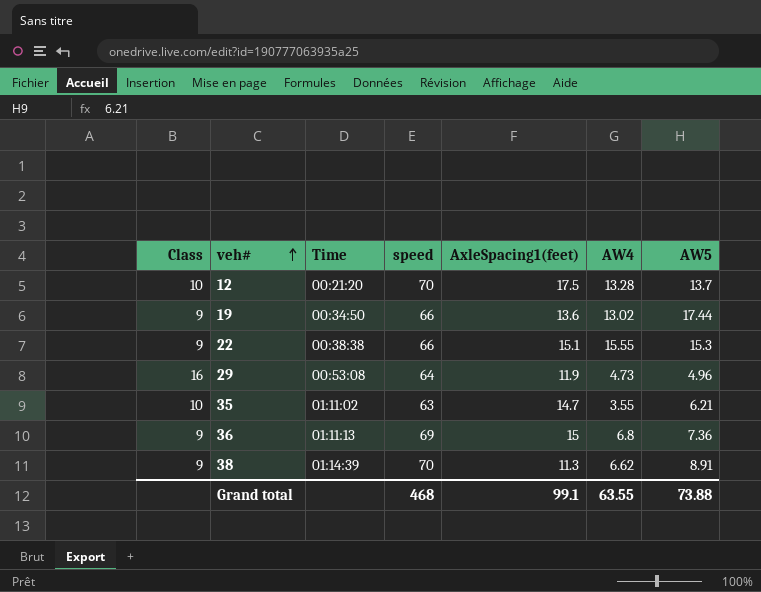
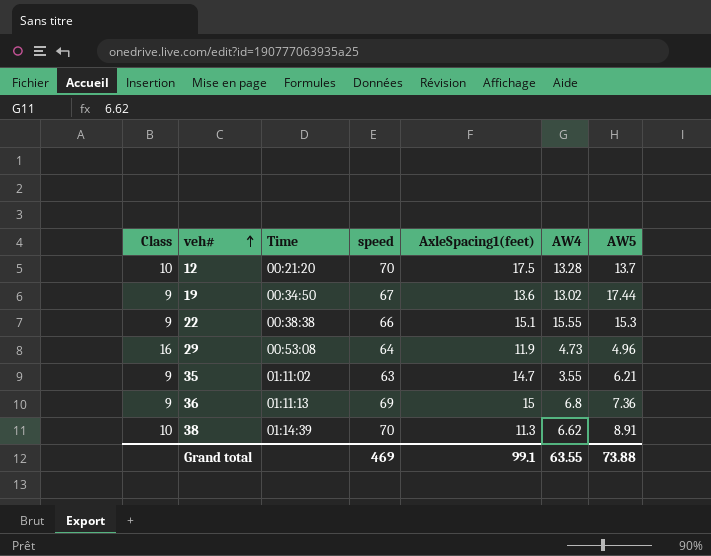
19 | speed: 66 -> 67
35 | Class: 10 -> 9
38 | Class: 9 -> 10
Grand total | speed: 468 -> 469

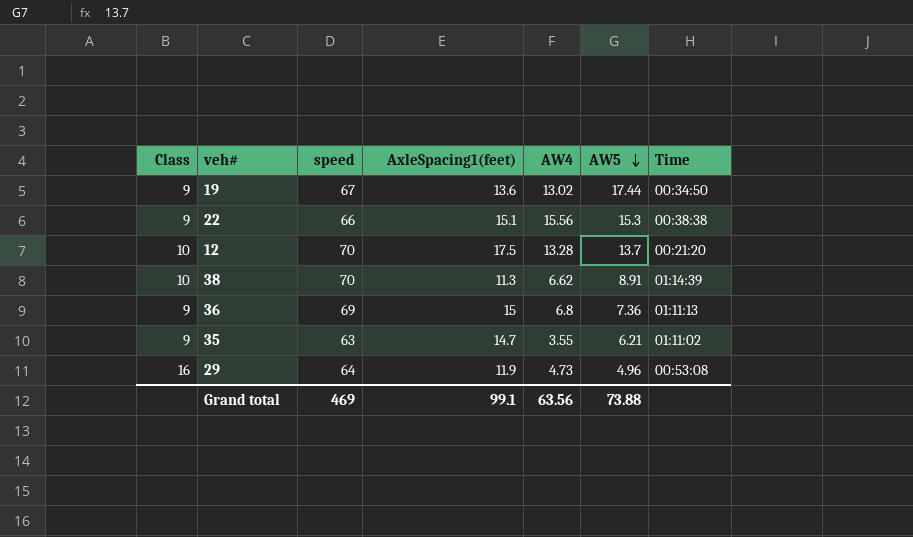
row order: veh# ascending -> AW5 descending
column Time | position: 3 -> 7
22 | AW4: 15.55 -> 15.56
Grand total | AW4: 63.55 -> 63.56

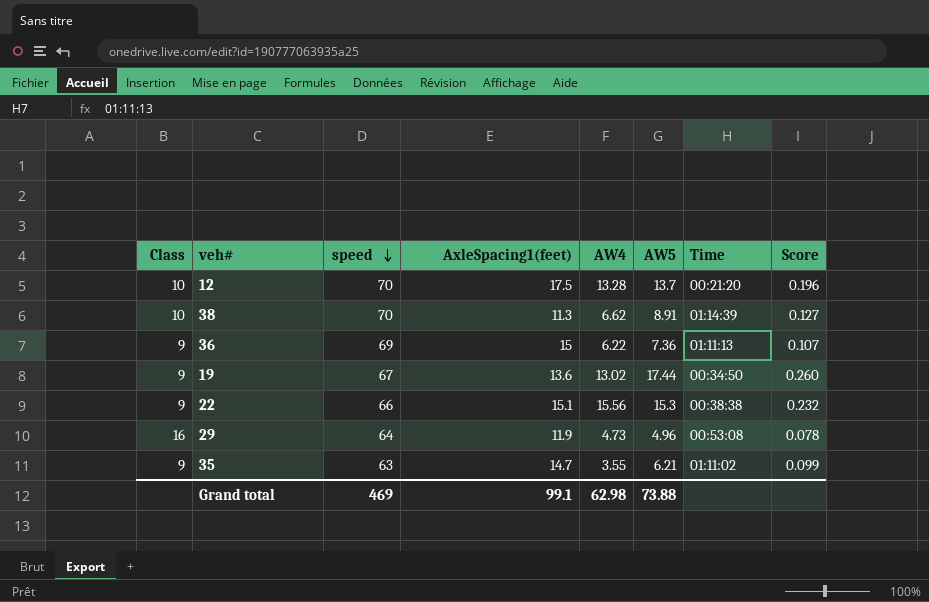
row order: AW5 descending -> speed descending
column Score | formula: none -> [AW5] / [speed]
36 | AW4: 6.8 -> 6.22
Grand total | AW4: 63.56 -> 62.98

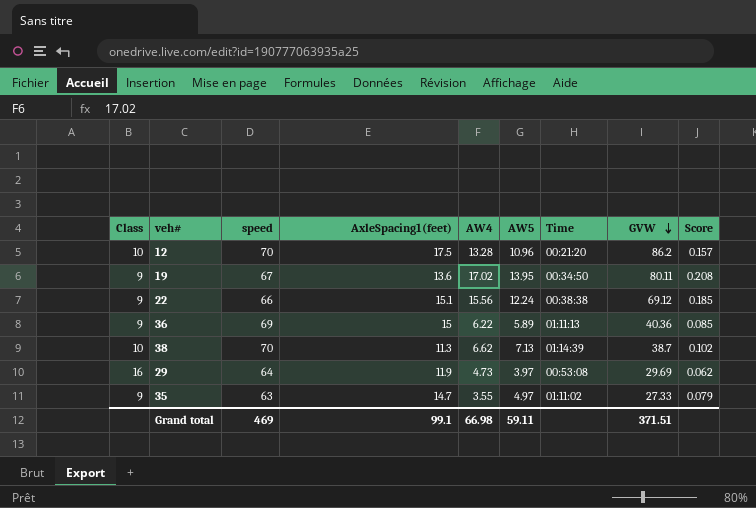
row order: speed descending -> GVW descending
column GVW | position: none -> 8
12 | AW5: 13.7 -> 10.96
12 | Score: 0.196 -> 0.157
19 | AW4: 13.02 -> 17.02
19 | AW5: 17.44 -> 13.95
19 | Score: 0.260 -> 0.208
22 | AW5: 15.3 -> 12.24
22 | Score: 0.232 -> 0.185
36 | AW5: 7.36 -> 5.89
36 | Score: 0.107 -> 0.085
38 | AW5: 8.91 -> 7.13
38 | Score: 0.127 -> 0.102
29 | AW5: 4.96 -> 3.97
29 | Score: 0.078 -> 0.062
35 | AW5: 6.21 -> 4.97
35 | Score: 0.099 -> 0.079
Grand total | AW4: 62.98 -> 66.98
Grand total | AW5: 73.88 -> 59.11

